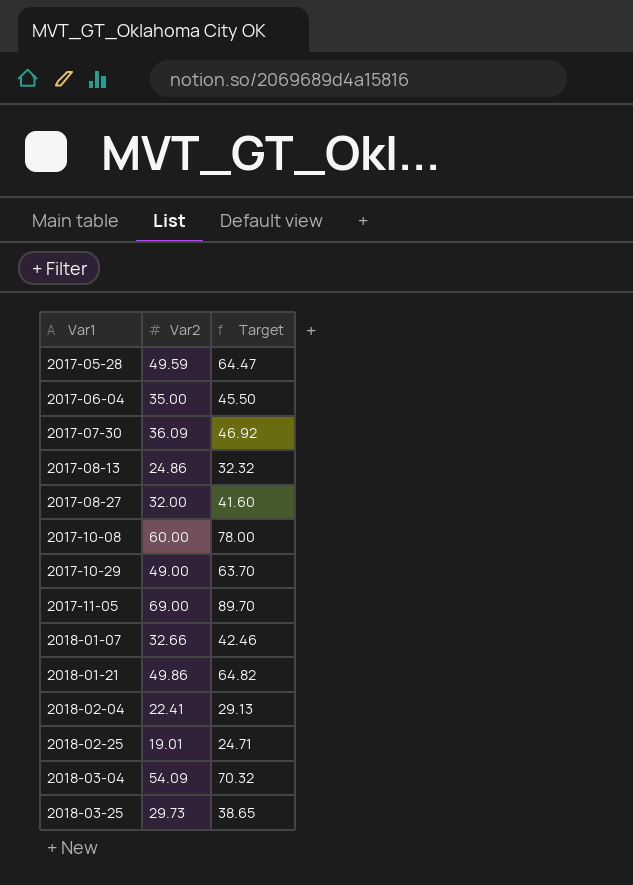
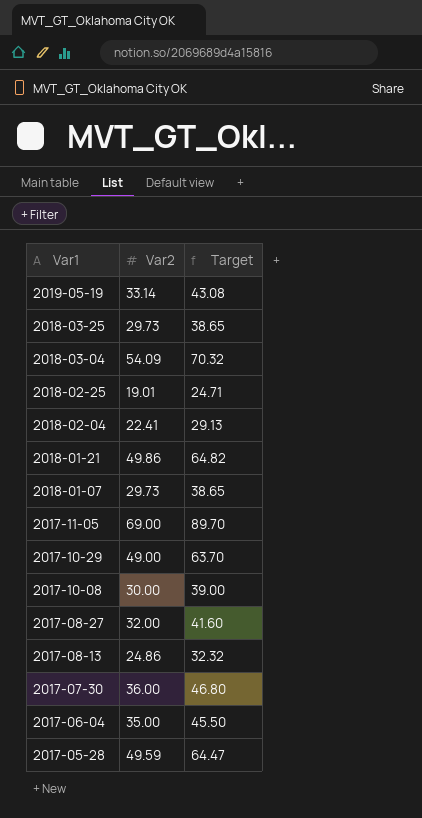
row order: Var1 ascending -> Var1 descending
row 2019-05-19: none -> 33.14 | 43.08
2018-01-07 | Var2: 32.66 -> 29.73
2018-01-07 | Target: 42.46 -> 38.65
2017-10-08 | Var2: 60.00 -> 30.00
2017-10-08 | Target: 78.00 -> 39.00
2017-07-30 | Var2: 36.09 -> 36.00
2017-07-30 | Target: 46.92 -> 46.80

